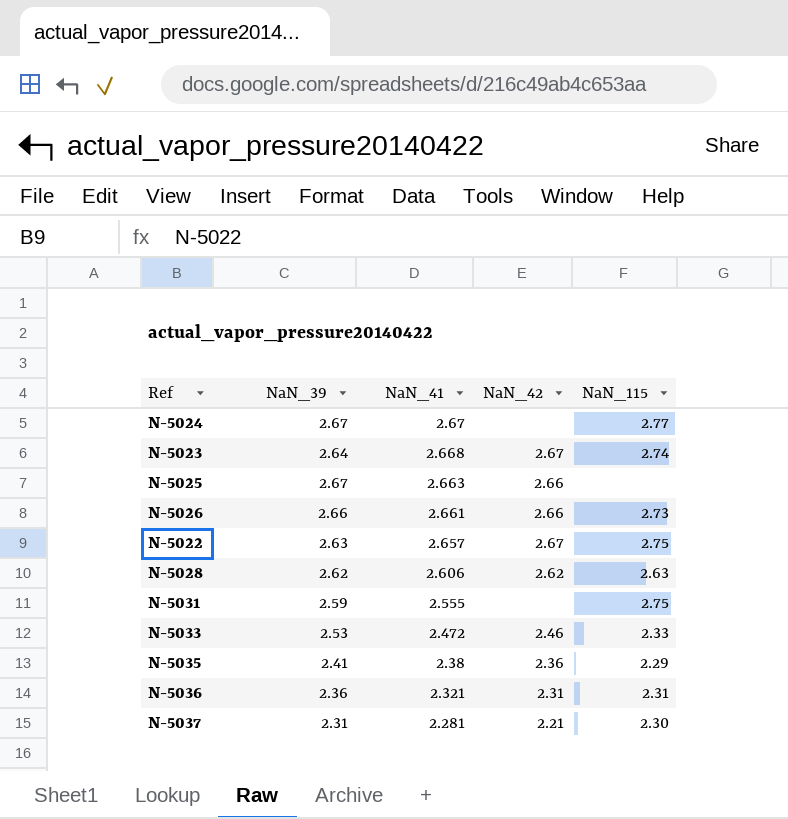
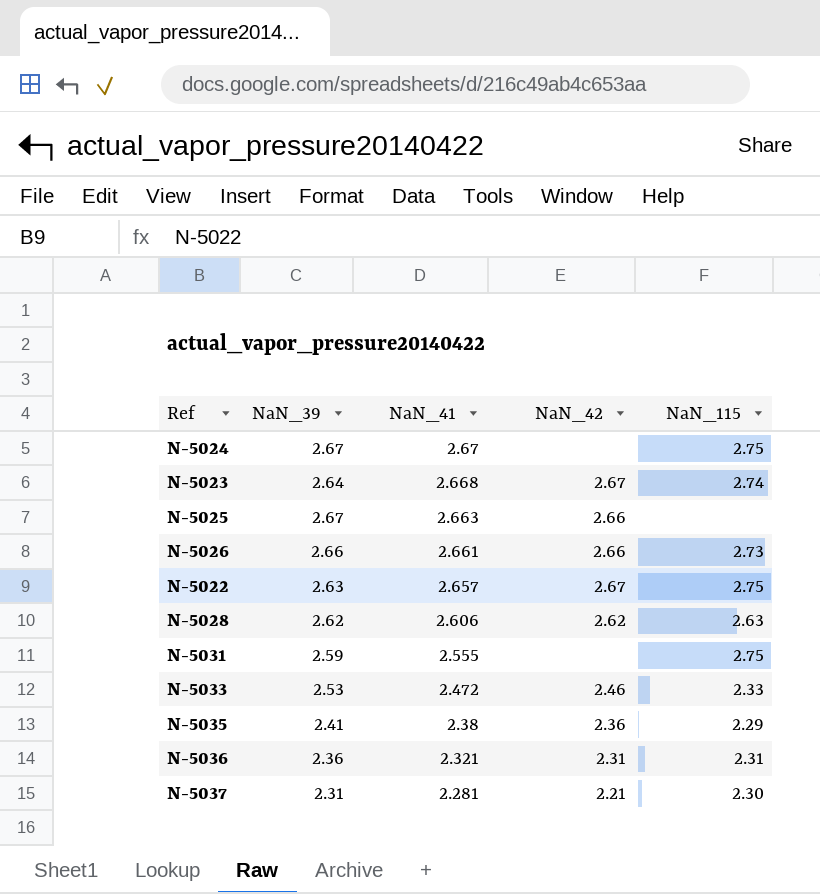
N-5024 | NaN_115: 2.77 -> 2.75

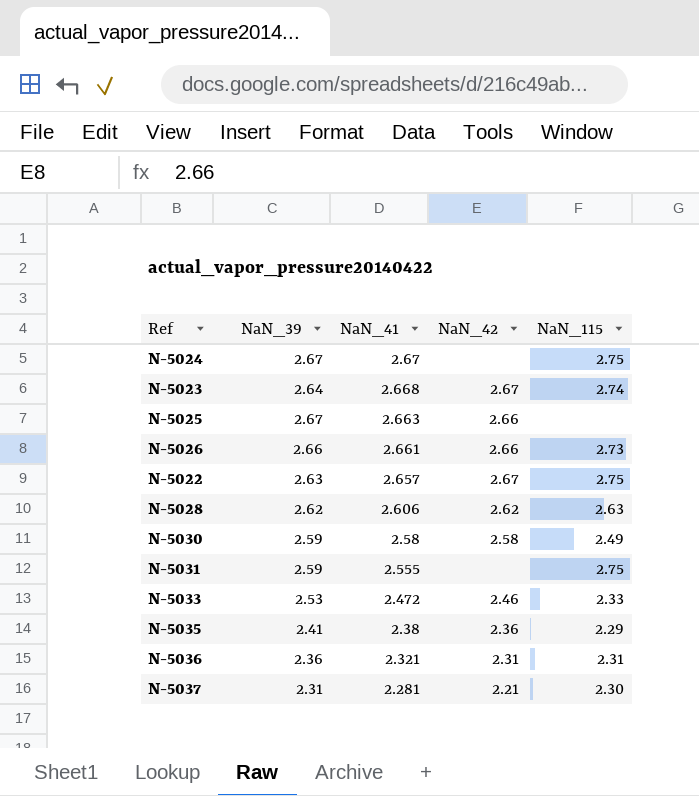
row N-5030: none -> 2.59 | 2.58 | 2.58 | 2.49

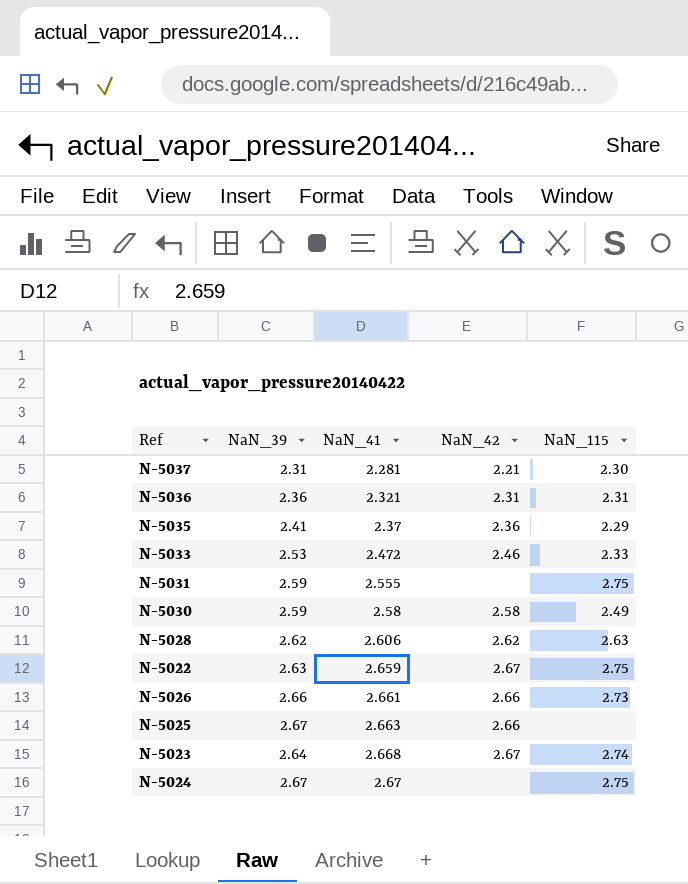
row order: NaN_41 descending -> NaN_41 ascending
N-5035 | NaN_41: 2.38 -> 2.37
N-5022 | NaN_41: 2.657 -> 2.659

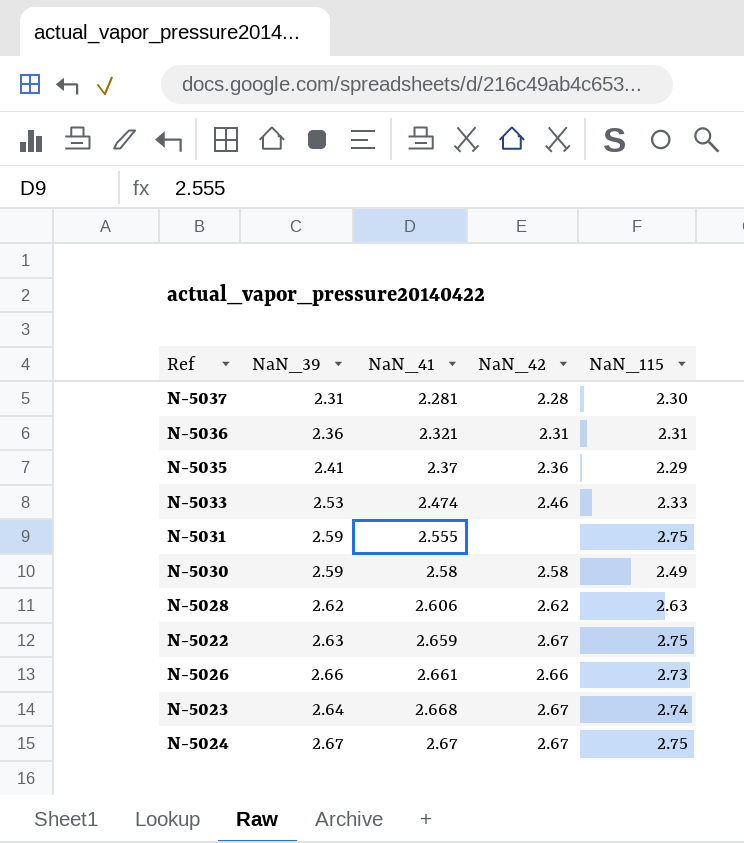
row N-5025: 2.67 | 2.663 | 2.66 | none -> none
N-5037 | NaN_42: 2.21 -> 2.28
N-5033 | NaN_41: 2.472 -> 2.474
N-5024 | NaN_42: none -> 2.67

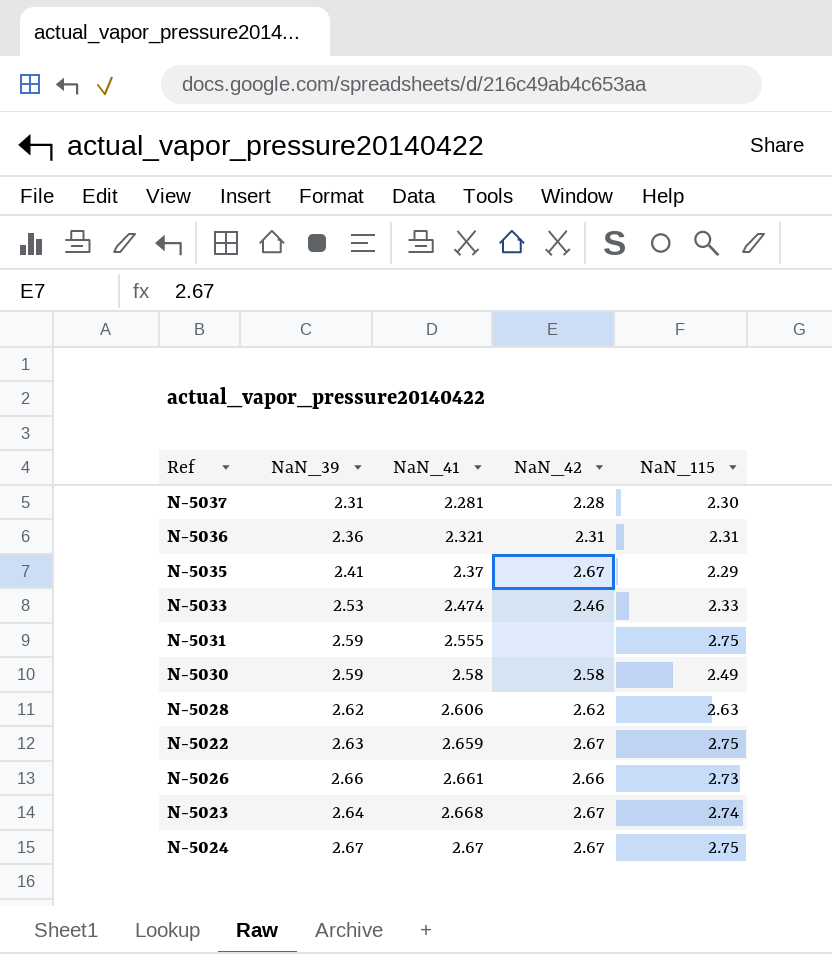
N-5035 | NaN_42: 2.36 -> 2.67

